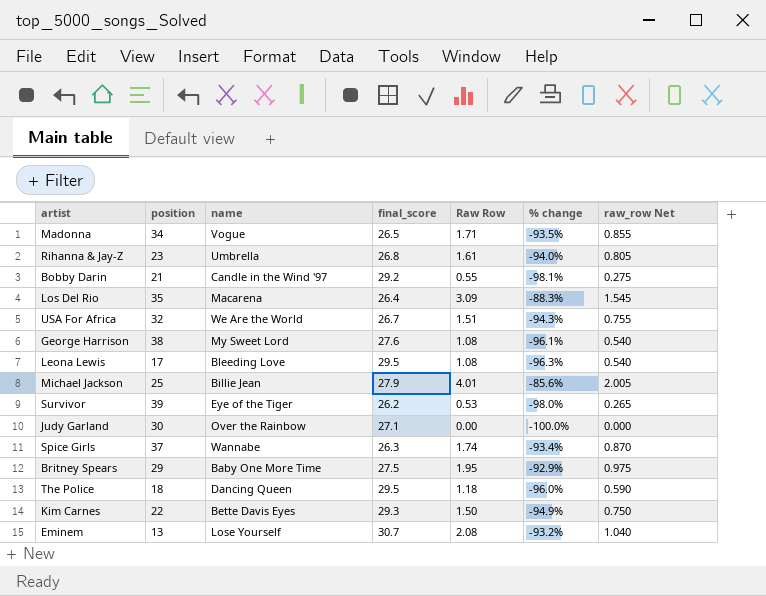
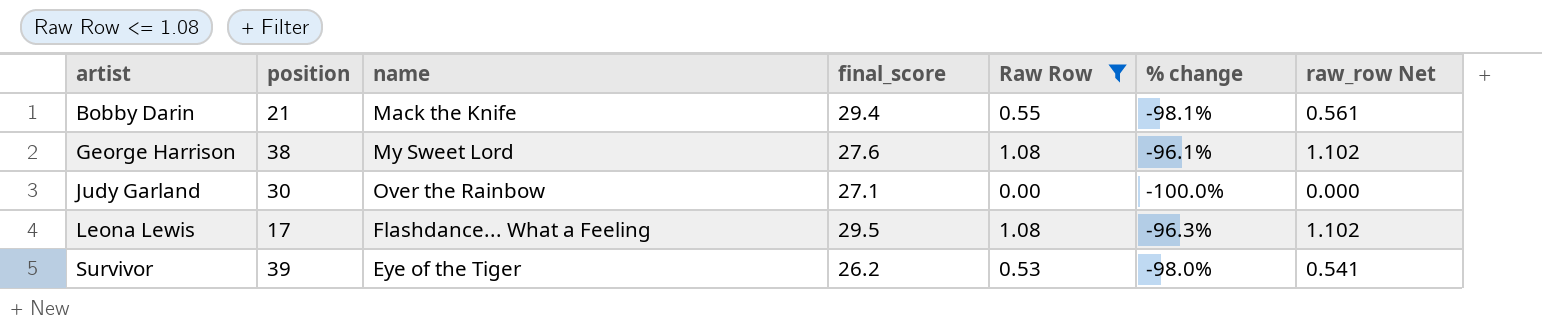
filter: none -> Raw Row <= 1.08
row order: none -> artist ascending
column raw_row Net | formula: [Raw Row] * 0.5 -> [Raw Row] * 1.02
Bobby Darin | name: Candle in the Wind '97 -> Mack the Knife
Bobby Darin | final_score: 29.2 -> 29.4
Leona Lewis | name: Bleeding Love -> Flashdance... What a Feeling

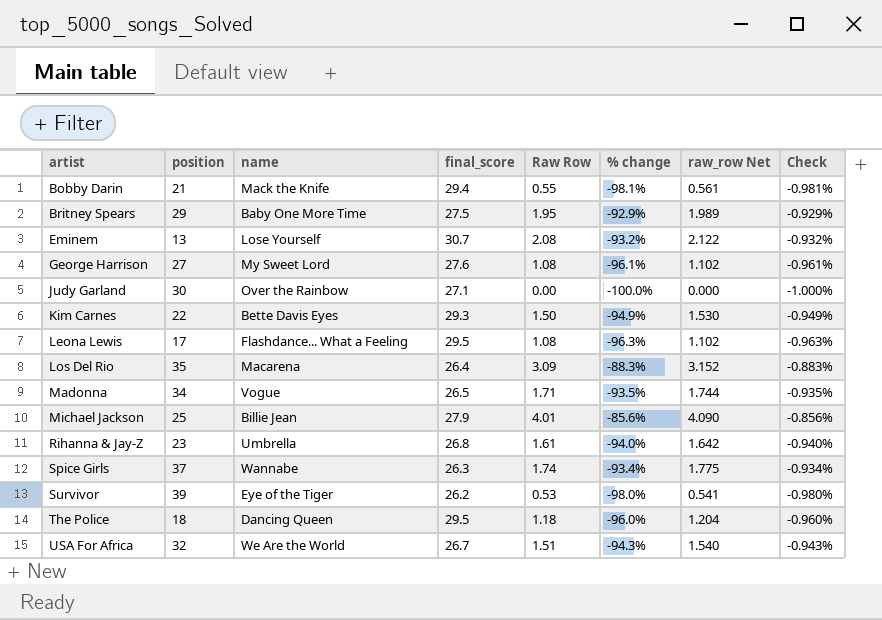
filter: Raw Row <= 1.08 -> none
column Check | formula: none -> [% change] * 0.01
George Harrison | position: 38 -> 27

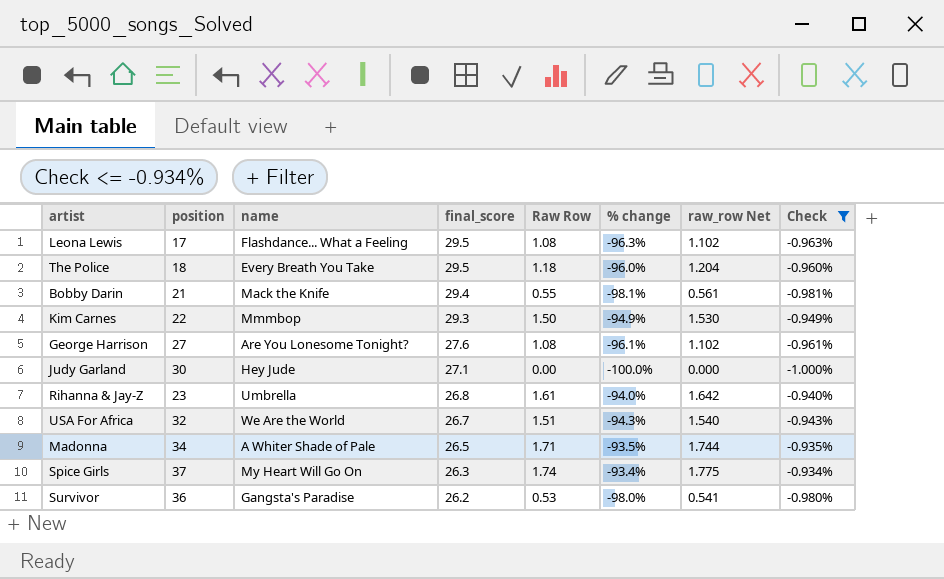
filter: none -> Check <= -0.934%
row order: artist ascending -> final_score descending
The Police | name: Dancing Queen -> Every Breath You Take
Kim Carnes | name: Bette Davis Eyes -> Mmmbop
George Harrison | name: My Sweet Lord -> Are You Lonesome Tonight?
Judy Garland | name: Over the Rainbow -> Hey Jude
Madonna | name: Vogue -> A Whiter Shade of Pale
Spice Girls | name: Wannabe -> My Heart Will Go On
Survivor | position: 39 -> 36
Survivor | name: Eye of the Tiger -> Gangsta's Paradise

